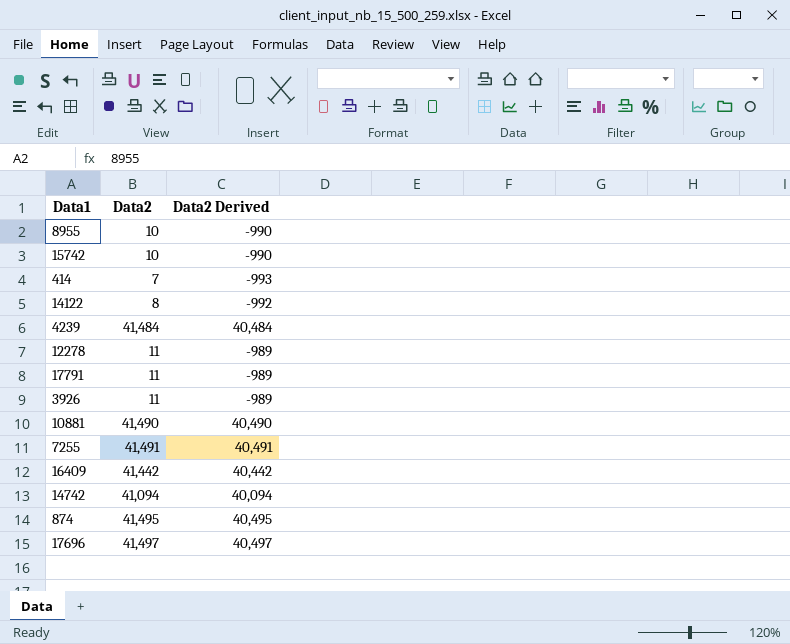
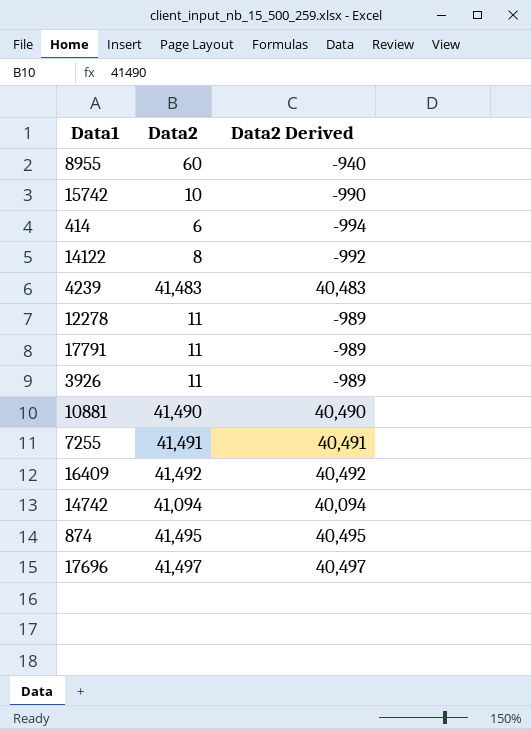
8955 | Data2: 10 -> 60
8955 | Data2 Derived: -990 -> -940
414 | Data2: 7 -> 6
414 | Data2 Derived: -993 -> -994
4239 | Data2: 41,484 -> 41,483
4239 | Data2 Derived: 40,484 -> 40,483
16409 | Data2: 41,442 -> 41,492
16409 | Data2 Derived: 40,442 -> 40,492

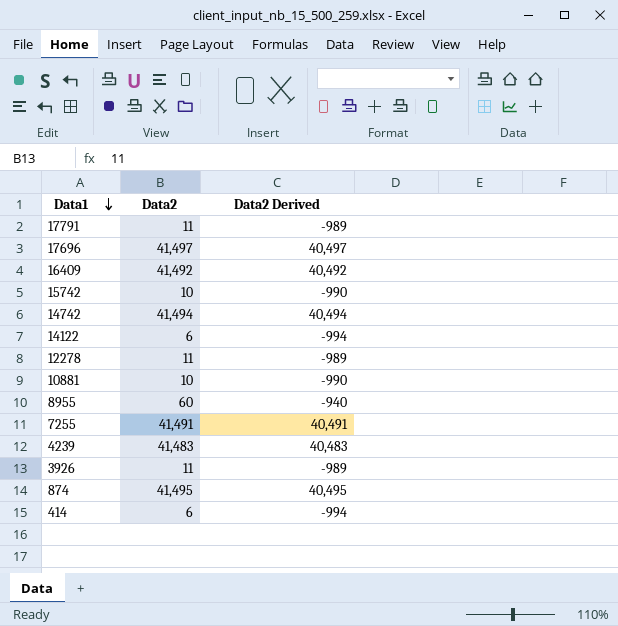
row order: none -> Data1 descending
14742 | Data2: 41,094 -> 41,494
14742 | Data2 Derived: 40,094 -> 40,494
14122 | Data2: 8 -> 6
14122 | Data2 Derived: -992 -> -994
10881 | Data2: 41,490 -> 10
10881 | Data2 Derived: 40,490 -> -990

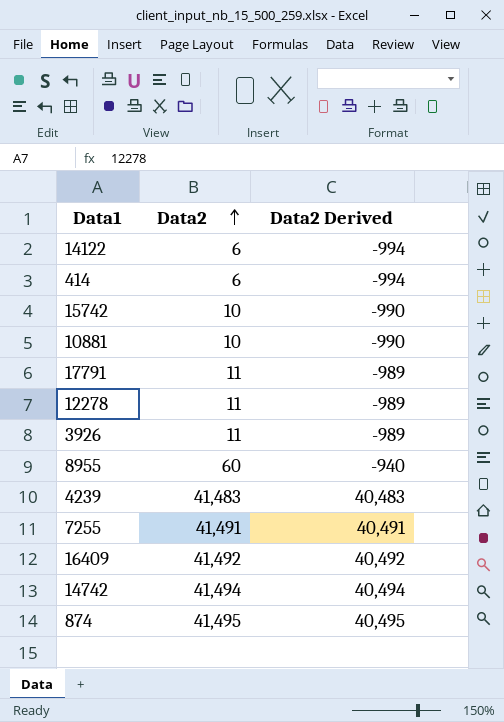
row order: Data1 descending -> Data2 ascending
row 17696: 41,497 | 40,497 -> none

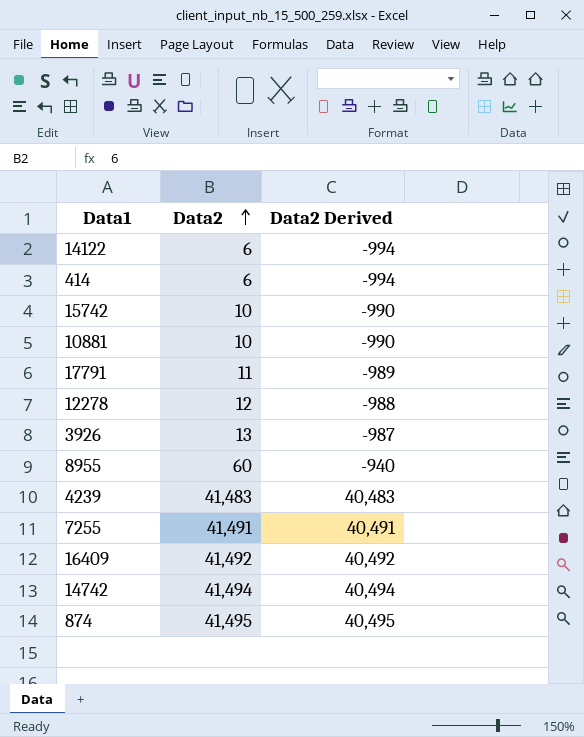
12278 | Data2: 11 -> 12
12278 | Data2 Derived: -989 -> -988
3926 | Data2: 11 -> 13
3926 | Data2 Derived: -989 -> -987

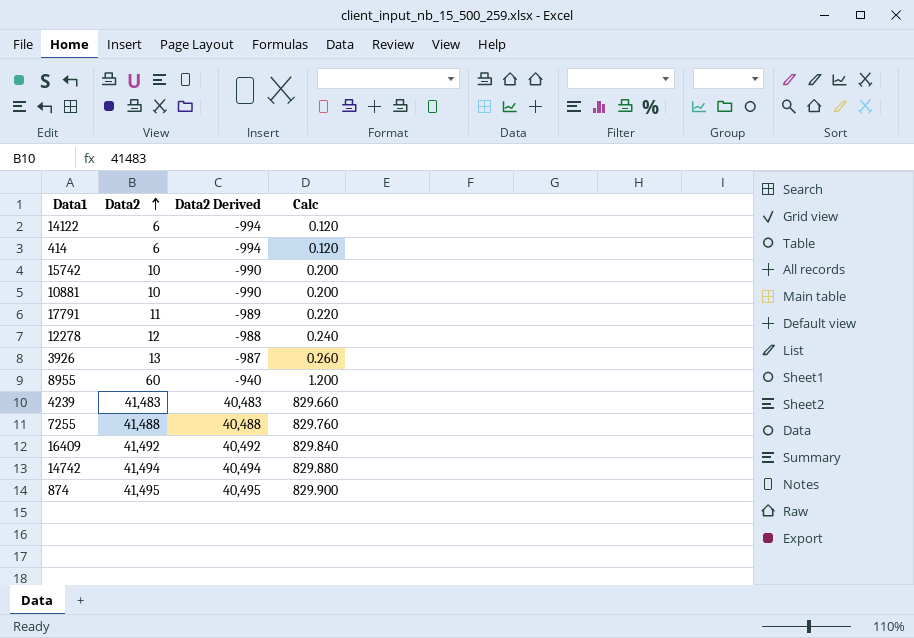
column Calc | formula: none -> [Data2] * 0.02
7255 | Data2: 41,491 -> 41,488
7255 | Data2 Derived: 40,491 -> 40,488

